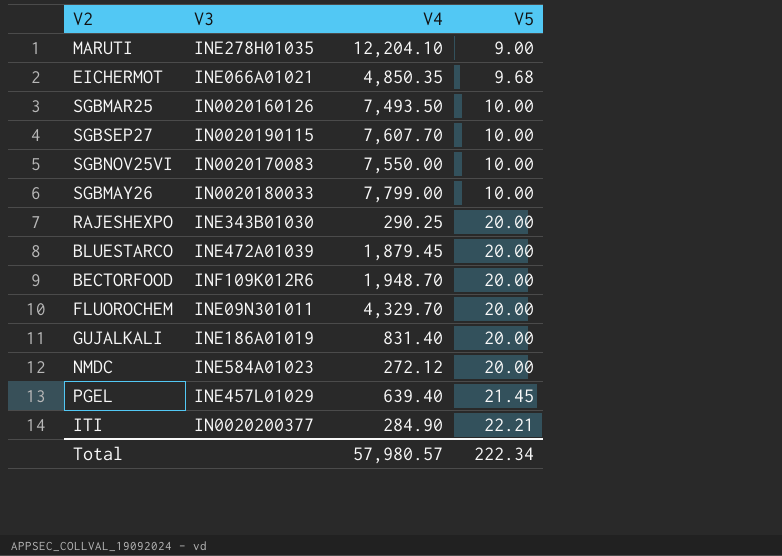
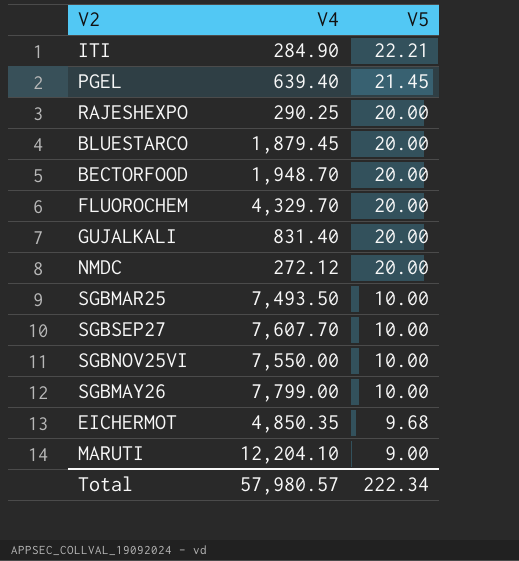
row order: V5 ascending -> V5 descending
column V3 | position: 2 -> none

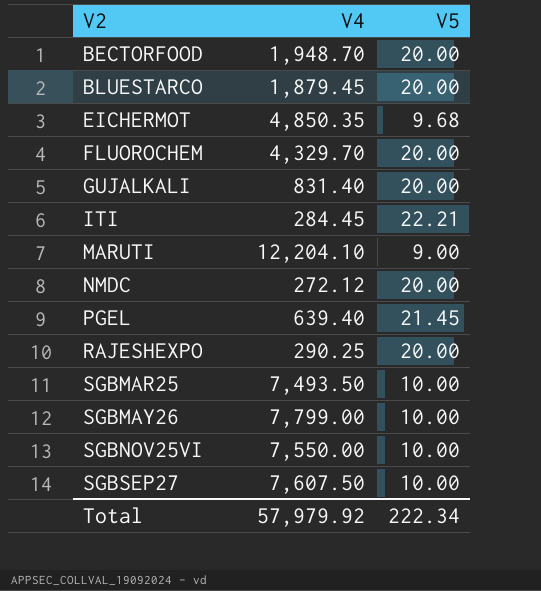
row order: V5 descending -> V2 ascending
ITI | V4: 284.90 -> 284.45
SGBSEP27 | V4: 7,607.70 -> 7,607.50
Total | V4: 57,980.57 -> 57,979.92

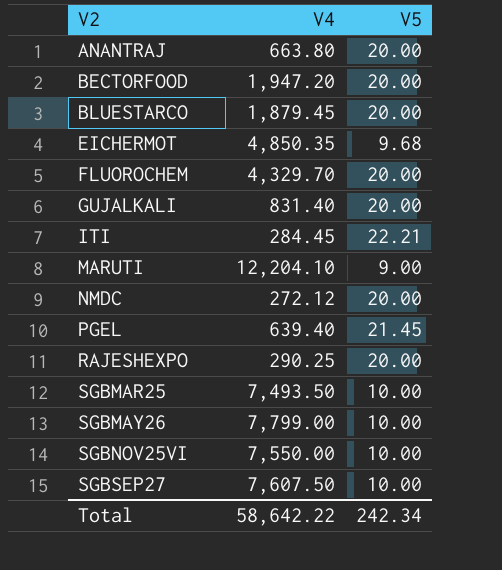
row ANANTRAJ: none -> 663.80 | 20.00
BECTORFOOD | V4: 1,948.70 -> 1,947.20
Total | V4: 57,979.92 -> 58,642.22
Total | V5: 222.34 -> 242.34

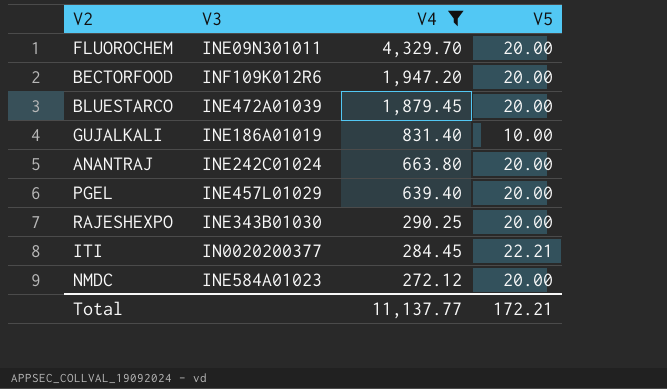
filter: none -> V4 <= 4,329.70
row order: V2 ascending -> V4 descending
column V3 | position: none -> 2
GUJALKALI | V5: 20.00 -> 10.00
PGEL | V5: 21.45 -> 20.00
Total | V4: 58,642.22 -> 11,137.77
Total | V5: 242.34 -> 172.21

